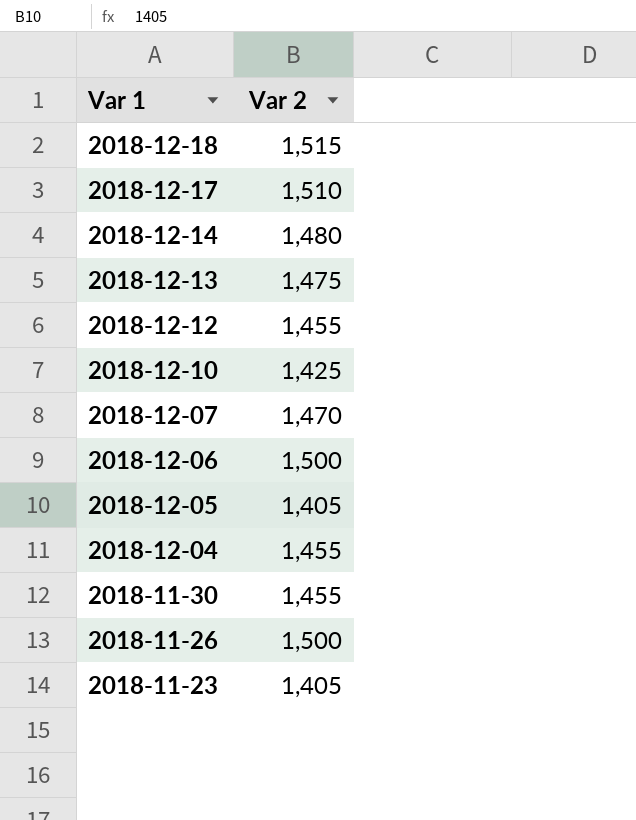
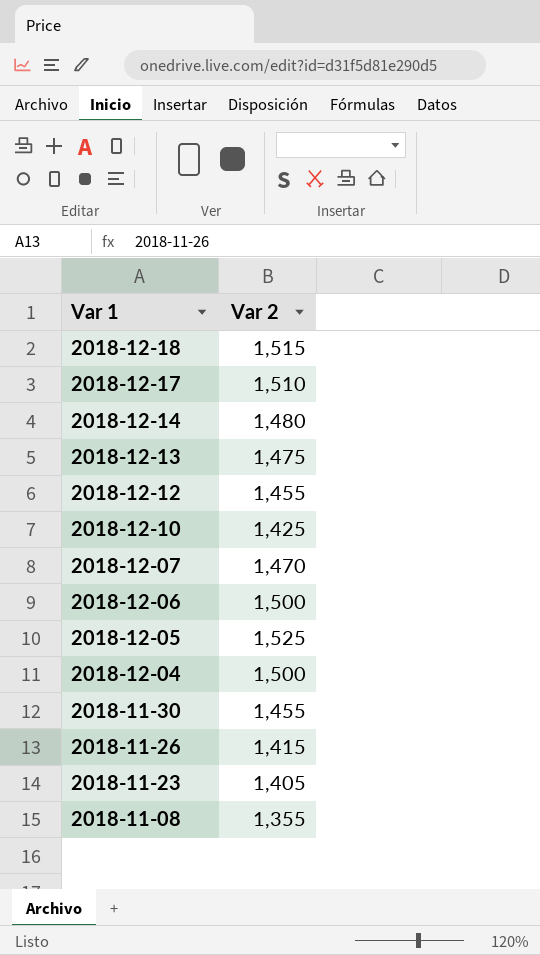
2018-12-05 | Var 2: 1,405 -> 1,525
2018-12-04 | Var 2: 1,455 -> 1,500
2018-11-26 | Var 2: 1,500 -> 1,415
row 2018-11-08: none -> 1,355

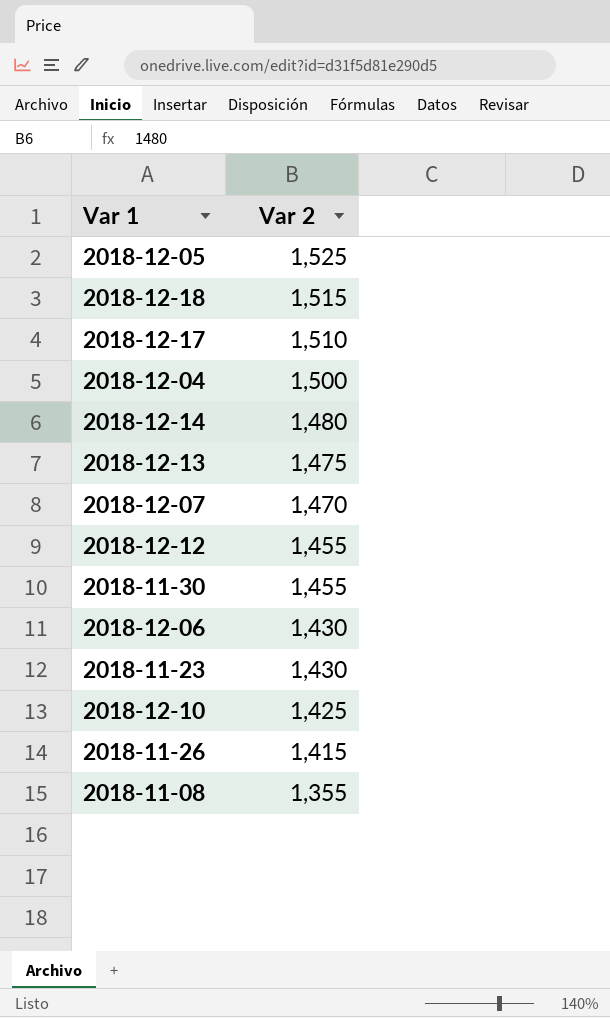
row order: Var 1 descending -> Var 2 descending
2018-12-06 | Var 2: 1,500 -> 1,430
2018-11-23 | Var 2: 1,405 -> 1,430

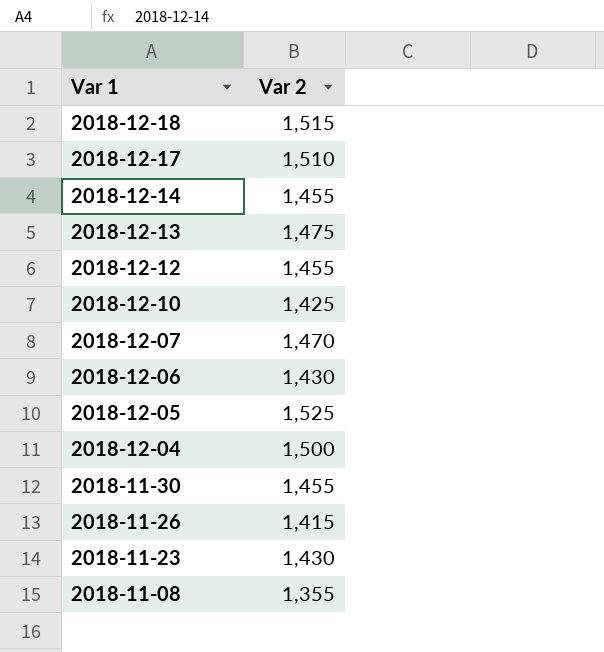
row order: Var 2 descending -> Var 1 descending
2018-12-14 | Var 2: 1,480 -> 1,455

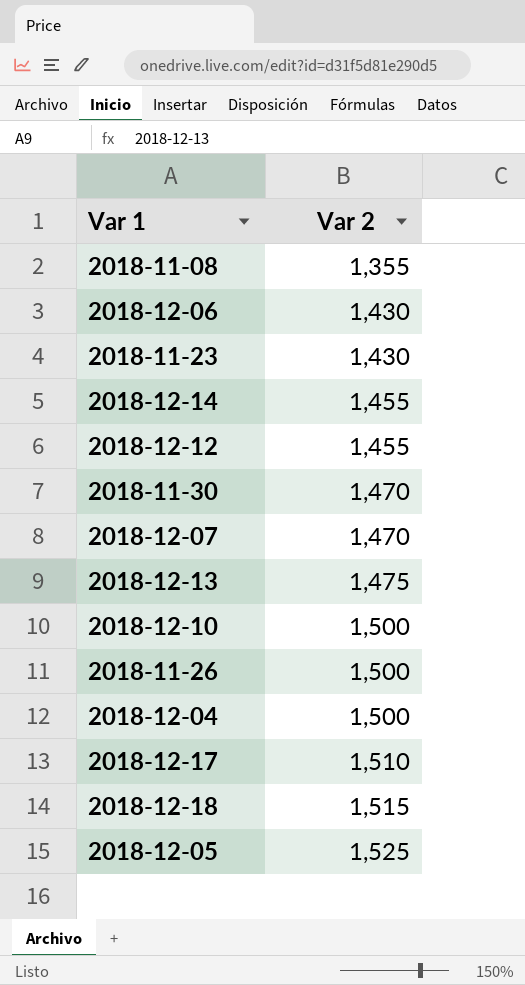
row order: Var 1 descending -> Var 2 ascending
2018-11-30 | Var 2: 1,455 -> 1,470
2018-12-10 | Var 2: 1,425 -> 1,500
2018-11-26 | Var 2: 1,415 -> 1,500

